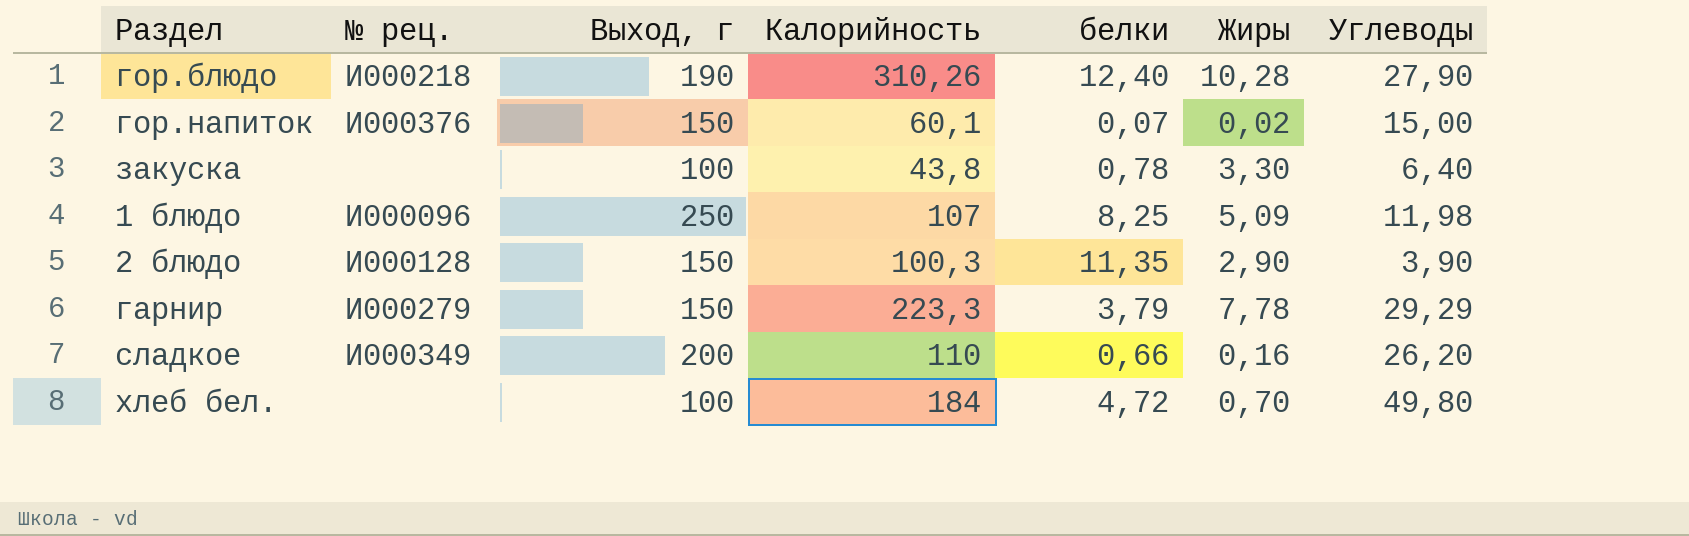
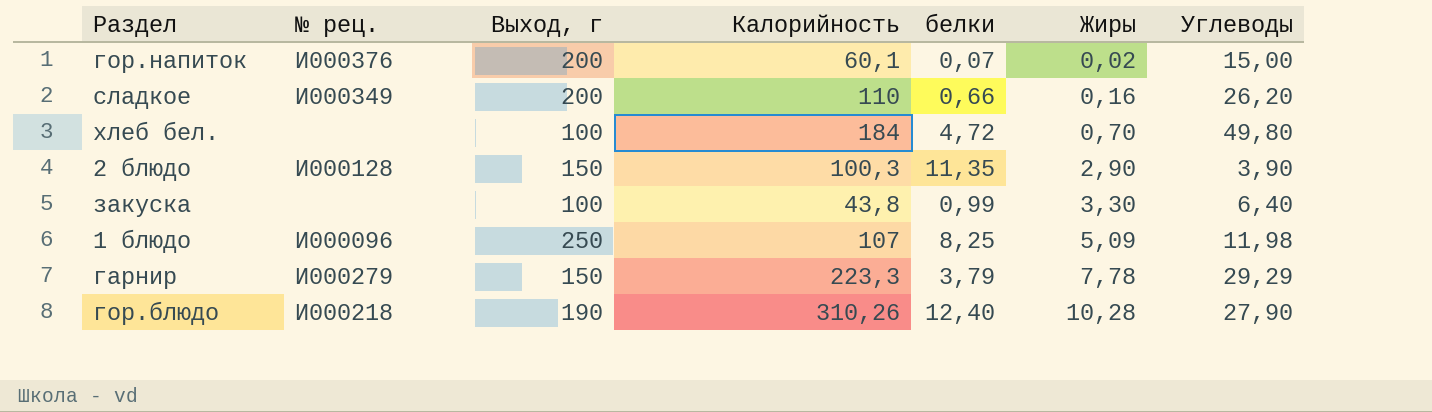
row order: none -> Жиры ascending
гор.напиток | Выход, г: 150 -> 200
закуска | белки: 0,78 -> 0,99

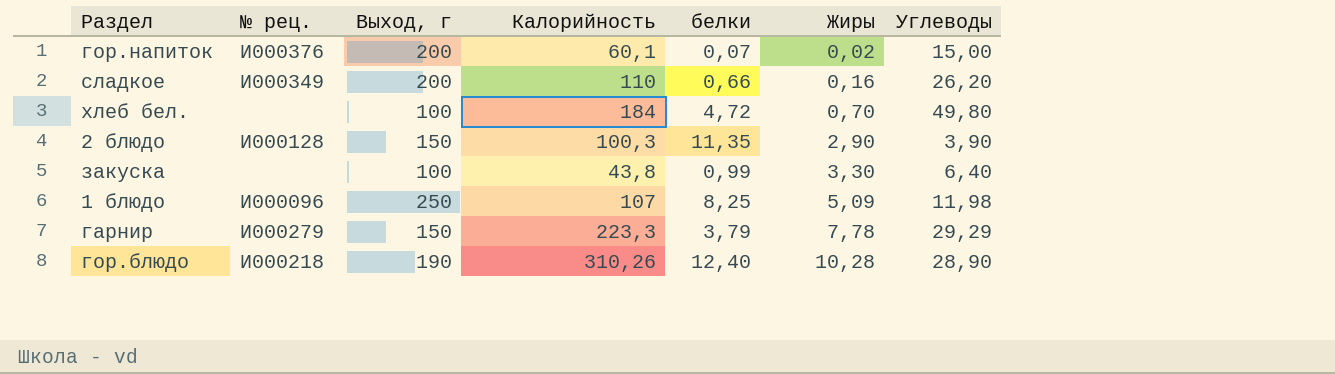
гор.блюдо | Углеводы: 27,90 -> 28,90

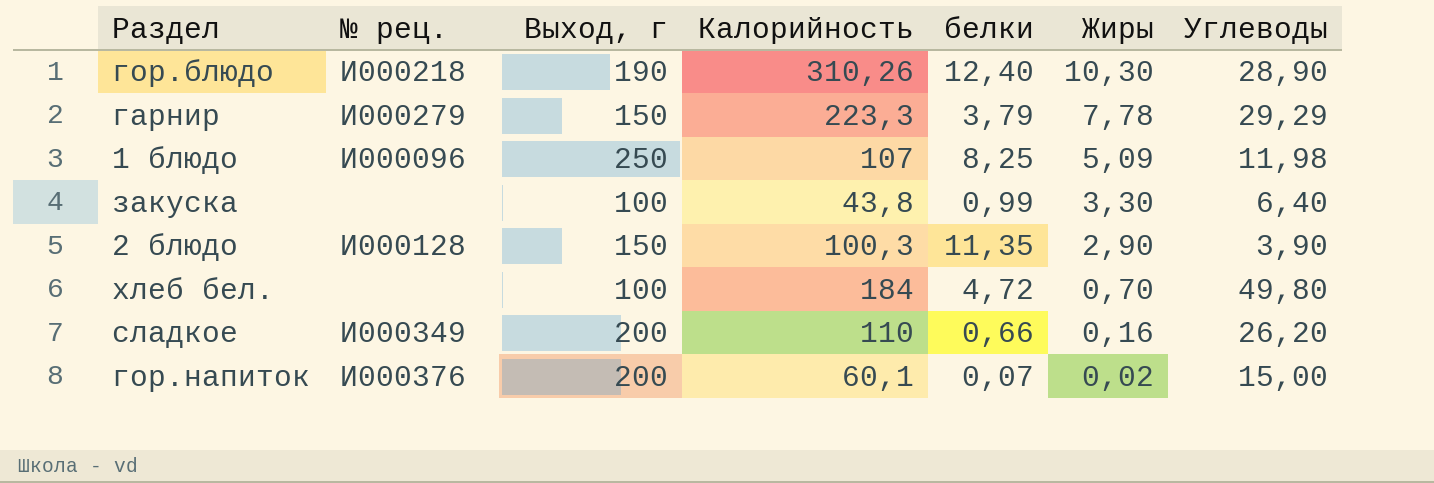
row order: Жиры ascending -> Жиры descending
гор.блюдо | Жиры: 10,28 -> 10,30

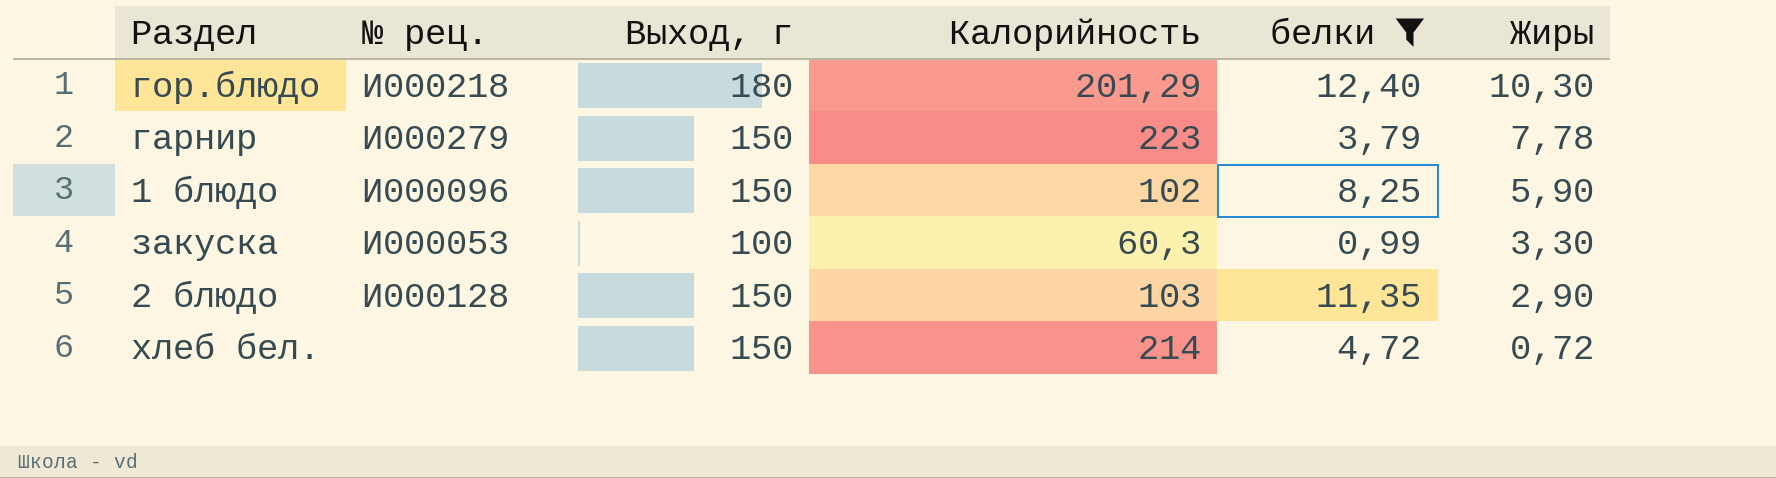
filter: none -> белки >= 0,99
column Углеводы | position: 7 -> none
гор.блюдо | Выход, г: 190 -> 180
гор.блюдо | Калорийность: 310,26 -> 201,29
гарнир | Калорийность: 223,3 -> 223
1 блюдо | Выход, г: 250 -> 150
1 блюдо | Калорийность: 107 -> 102
1 блюдо | Жиры: 5,09 -> 5,90
закуска | № рец.: none -> И000053
закуска | Калорийность: 43,8 -> 60,3
2 блюдо | Калорийность: 100,3 -> 103
хлеб бел. | Выход, г: 100 -> 150
хлеб бел. | Калорийность: 184 -> 214
хлеб бел. | Жиры: 0,70 -> 0,72

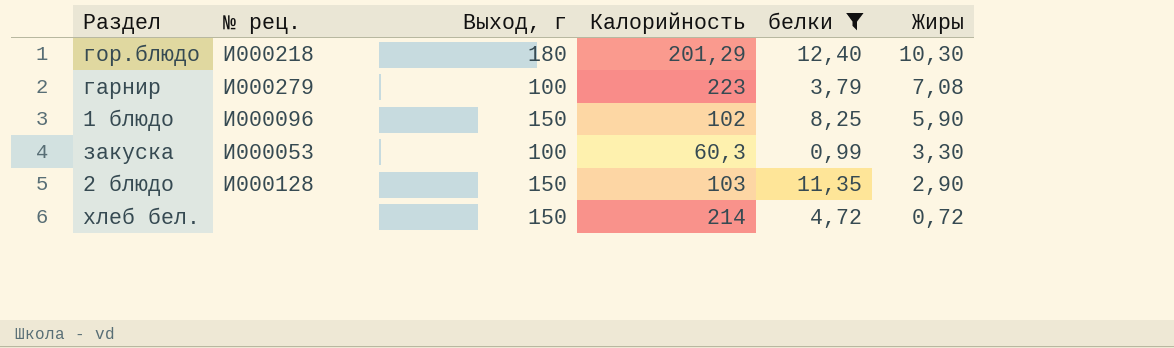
гарнир | Выход, г: 150 -> 100
гарнир | Жиры: 7,78 -> 7,08

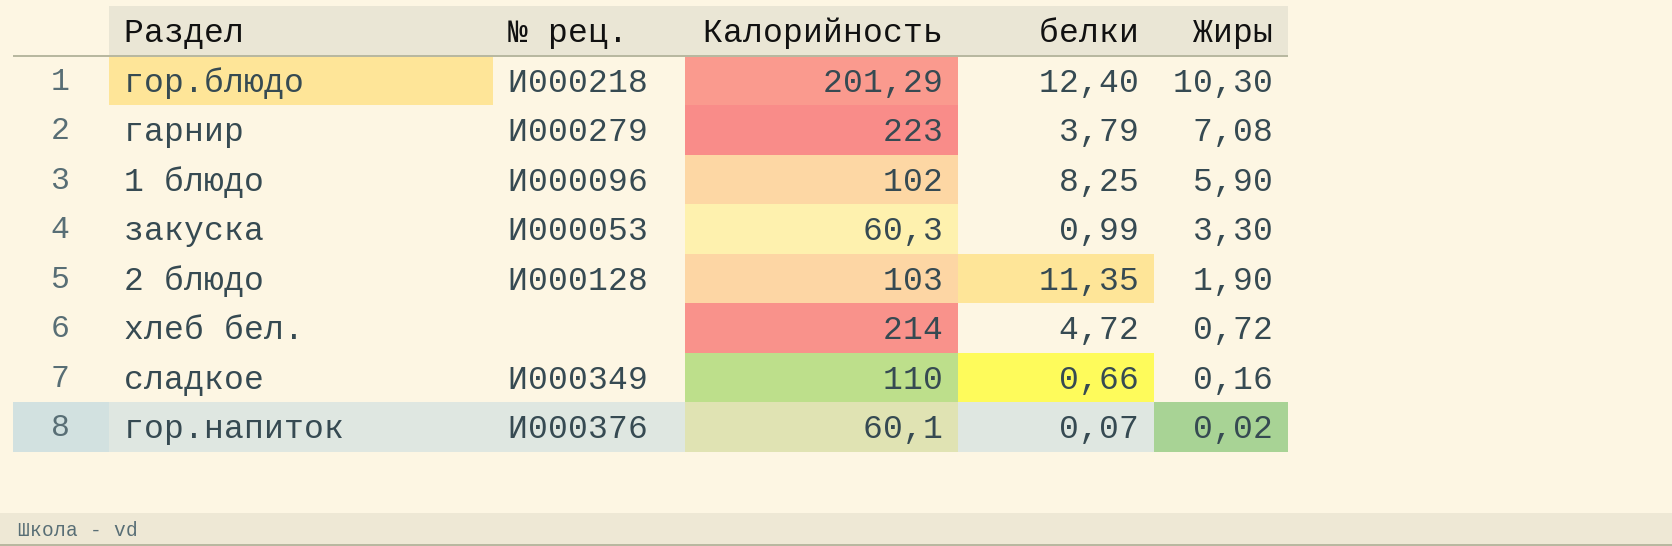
filter: белки >= 0,99 -> none
column Выход, г | position: 3 -> none
2 блюдо | Жиры: 2,90 -> 1,90

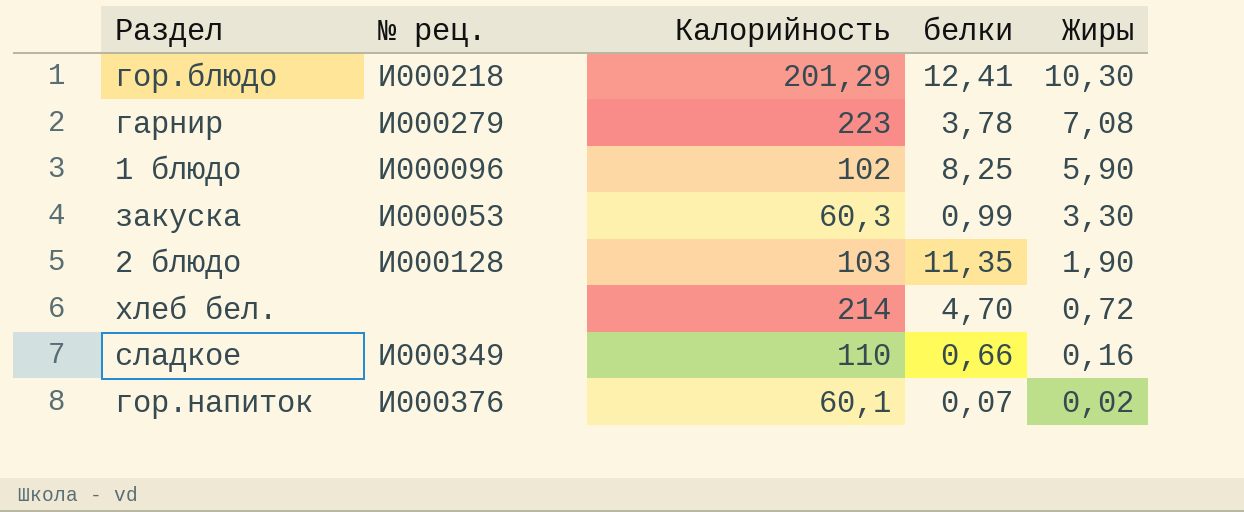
гор.блюдо | белки: 12,40 -> 12,41
гарнир | белки: 3,79 -> 3,78
хлеб бел. | белки: 4,72 -> 4,70

